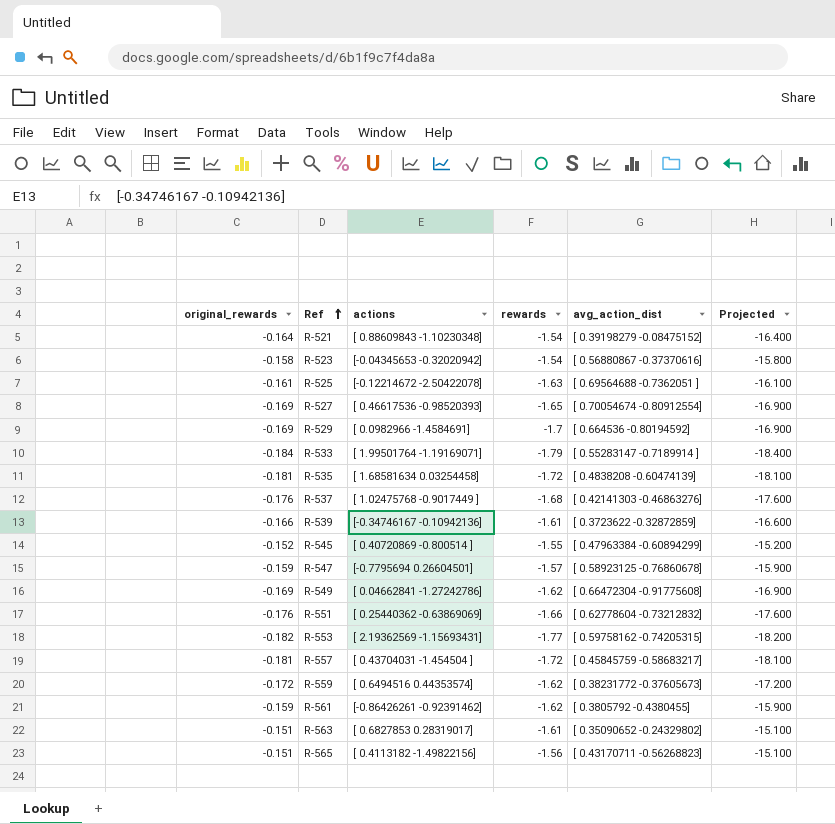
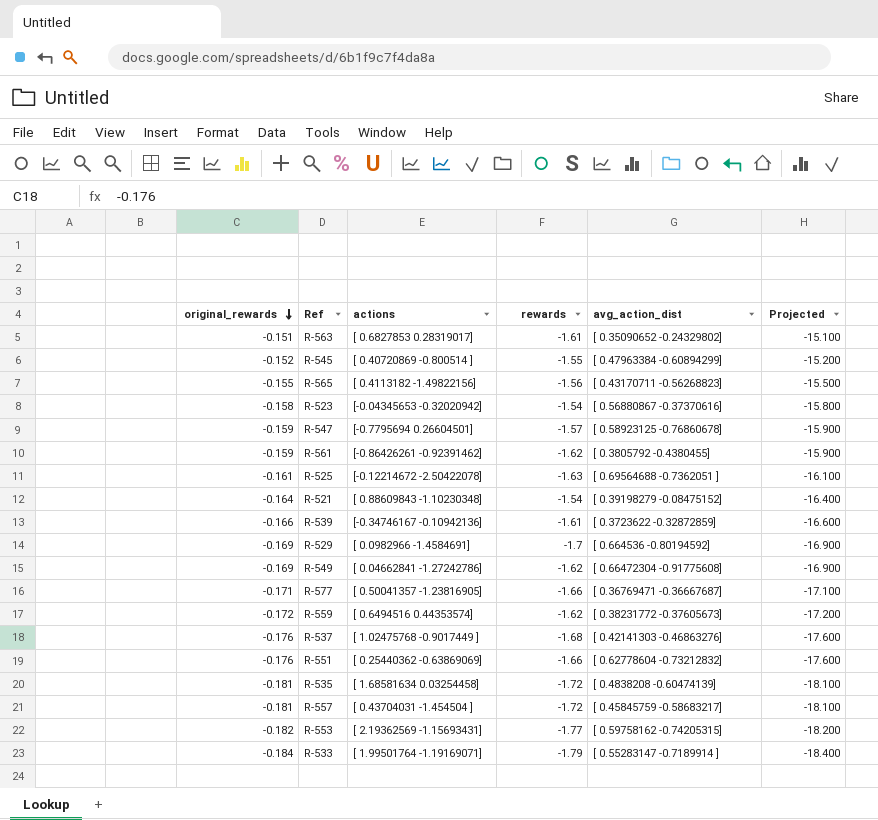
row order: Ref ascending -> original_rewards descending
row R-527: -0.169 | [ 0.46617536 -0.98520393] | -1.65 | [ 0.70054674 -0.80912554] | -16.900 -> none
R-565 | original_rewards: -0.151 -> -0.155
R-565 | Projected: -15.100 -> -15.500
row R-577: none -> -0.171 | [ 0.50041357 -1.23816905] | -1.66 | [ 0.36769471 -0.36667687] | -17.100

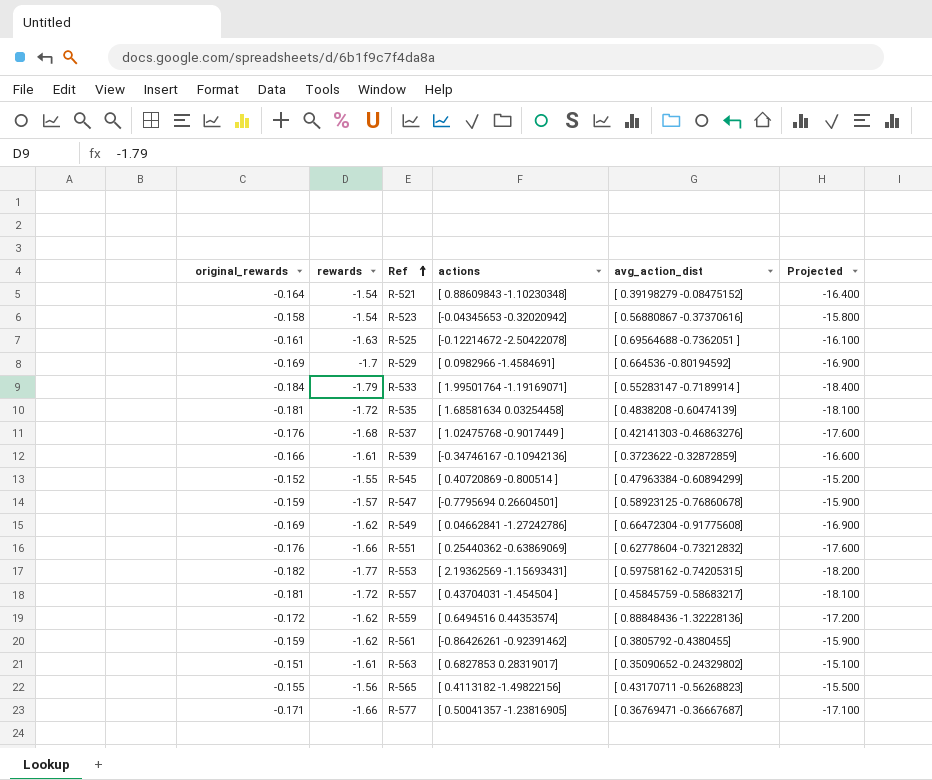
row order: original_rewards descending -> Ref ascending
column rewards | position: 4 -> 2
R-559 | avg_action_dist: [ 0.38231772 -0.37605673] -> [ 0.88848436 -1.32228136]

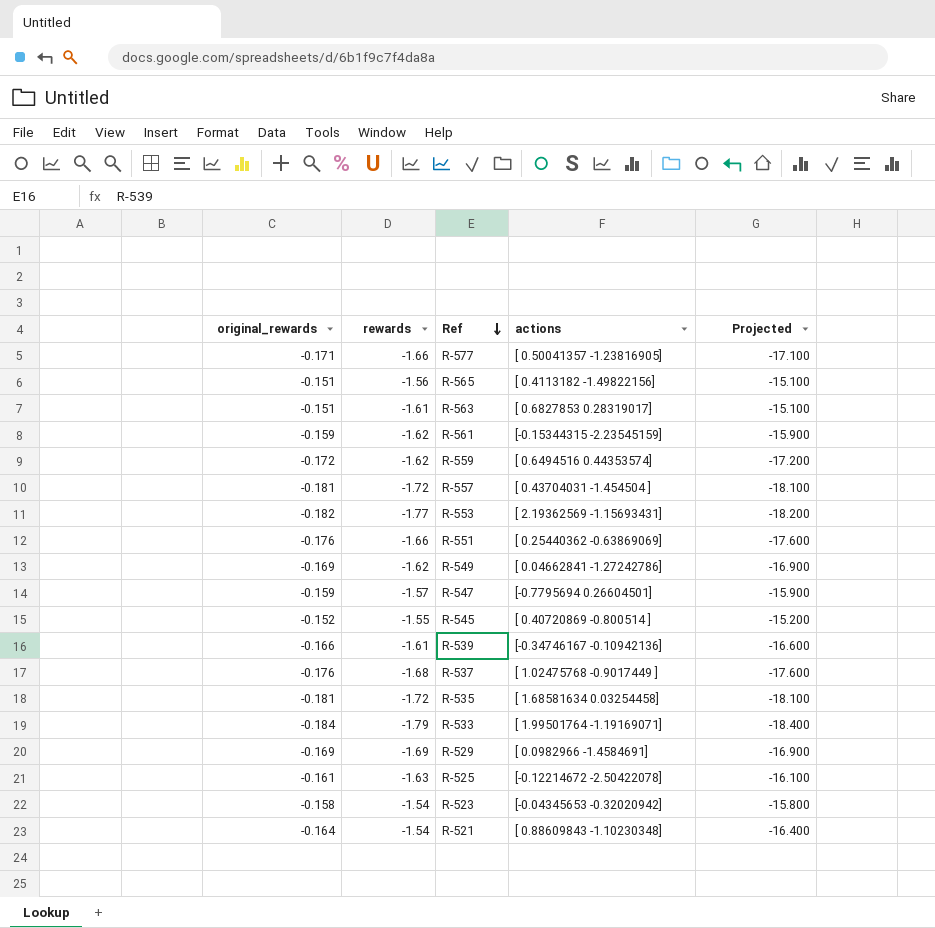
row order: Ref ascending -> Ref descending
column avg_action_dist | position: 5 -> none
R-565 | original_rewards: -0.155 -> -0.151
R-565 | Projected: -15.500 -> -15.100
R-561 | actions: [-0.86426261 -0.92391462] -> [-0.15344315 -2.23545159]
R-529 | rewards: -1.7 -> -1.69

